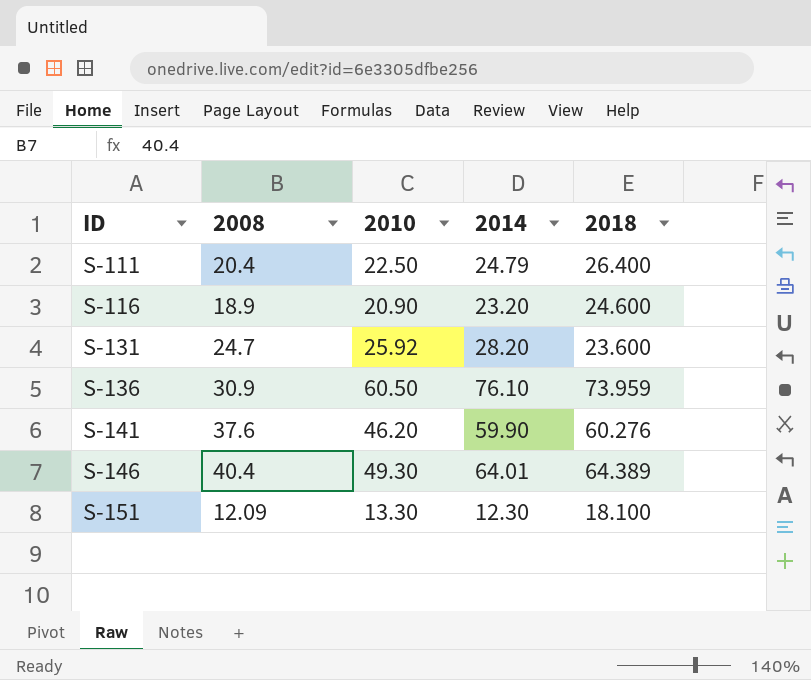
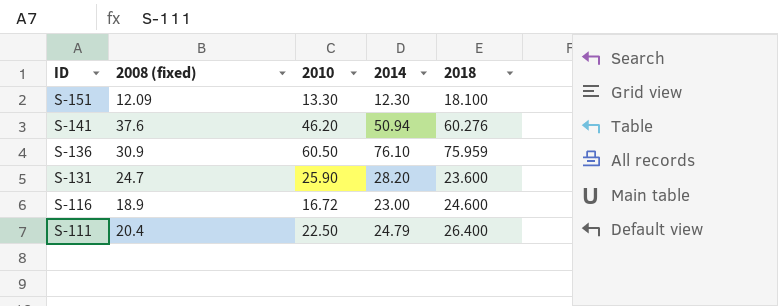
row order: ID ascending -> ID descending
column name: 2008 -> 2008 (fixed)
row S-146: 40.4 | 49.30 | 64.01 | 64.389 -> none
S-141 | 2014: 59.90 -> 50.94
S-136 | 2018: 73.959 -> 75.959
S-131 | 2010: 25.92 -> 25.90
S-116 | 2010: 20.90 -> 16.72
S-116 | 2014: 23.20 -> 23.00

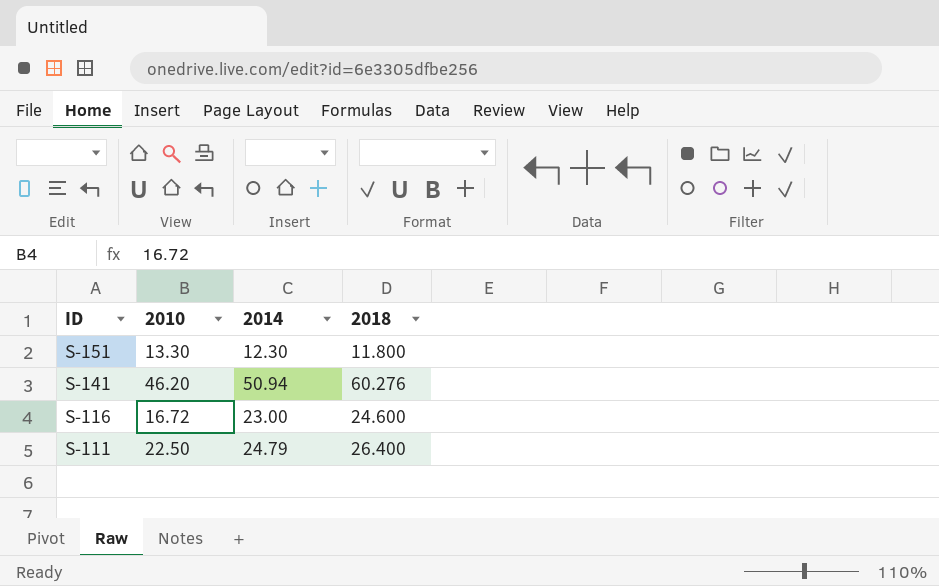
column 2008 (fixed) | position: 2 -> none
row S-136: 30.9 | 60.50 | 76.10 | 75.959 -> none
row S-131: 24.7 | 25.90 | 28.20 | 23.600 -> none
S-151 | 2018: 18.100 -> 11.800

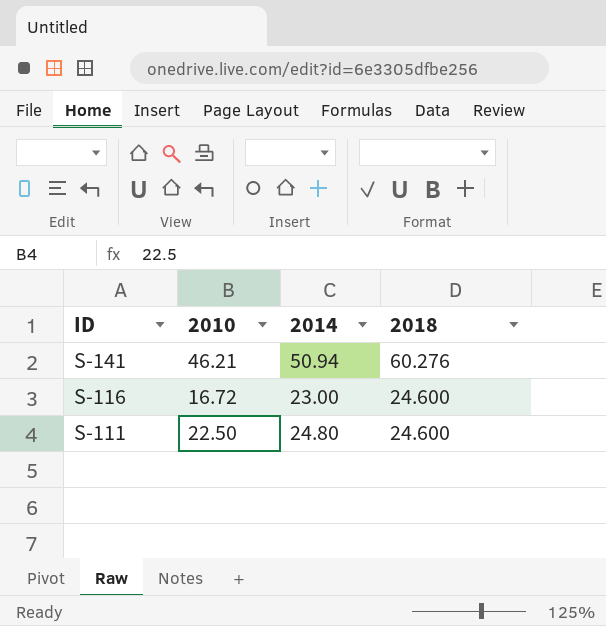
row S-151: 13.30 | 12.30 | 11.800 -> none
S-141 | 2010: 46.20 -> 46.21
S-111 | 2014: 24.79 -> 24.80
S-111 | 2018: 26.400 -> 24.600

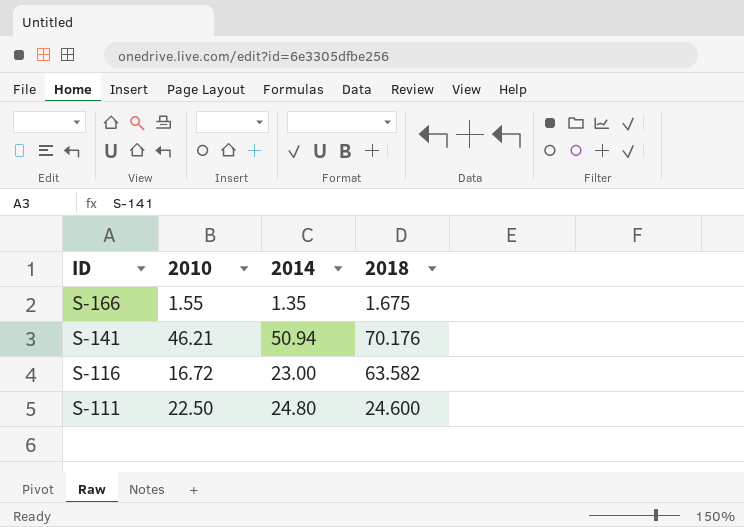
row S-166: none -> 1.55 | 1.35 | 1.675
S-141 | 2018: 60.276 -> 70.176
S-116 | 2018: 24.600 -> 63.582

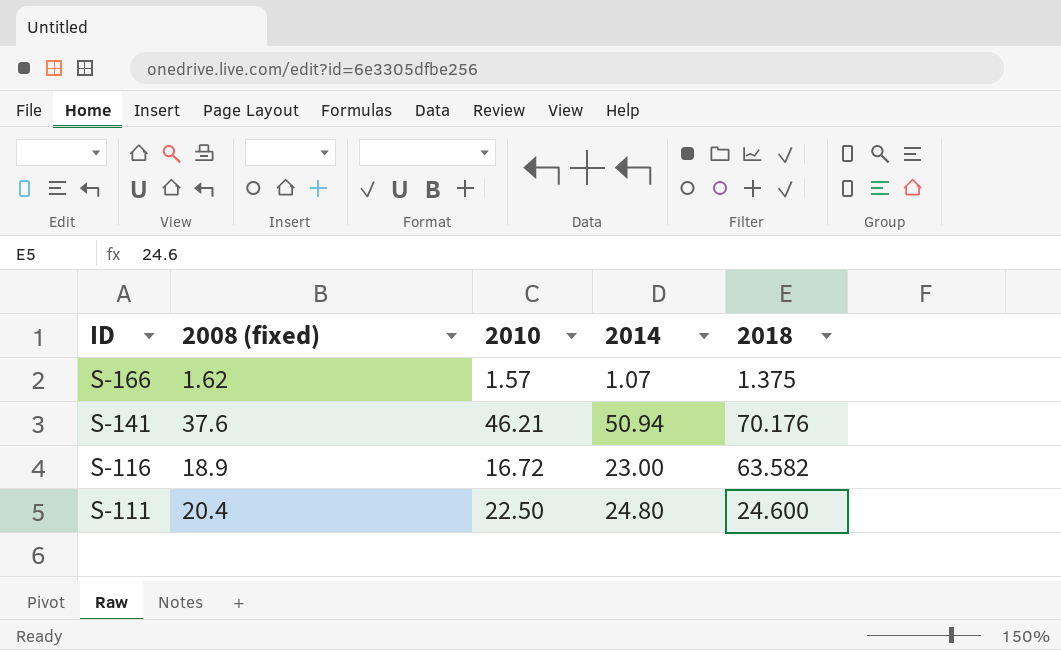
column 2008 (fixed) | position: none -> 2
S-166 | 2010: 1.55 -> 1.57
S-166 | 2014: 1.35 -> 1.07
S-166 | 2018: 1.675 -> 1.375

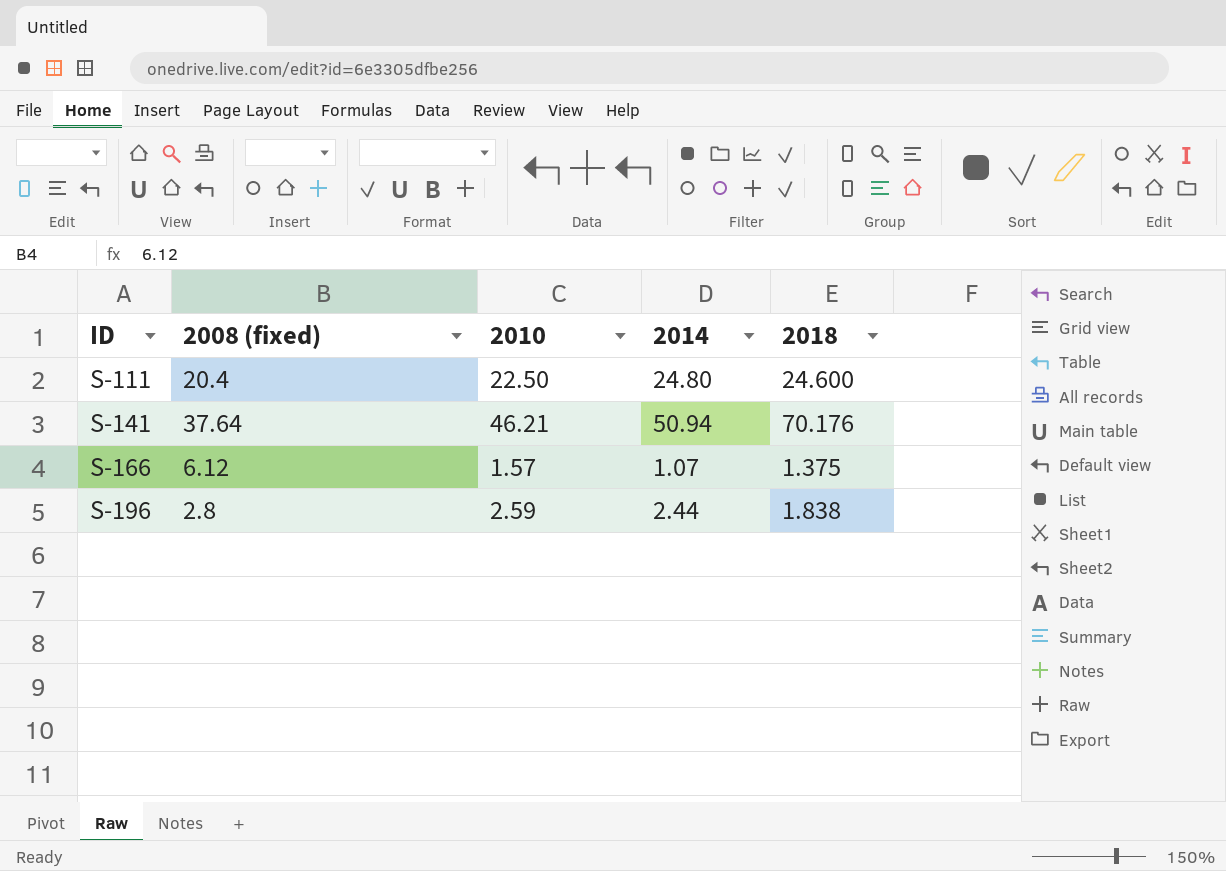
row order: ID descending -> ID ascending
row S-116: 18.9 | 16.72 | 23.00 | 63.582 -> none
S-141 | 2008 (fixed): 37.6 -> 37.64
S-166 | 2008 (fixed): 1.62 -> 6.12
row S-196: none -> 2.8 | 2.59 | 2.44 | 1.838

